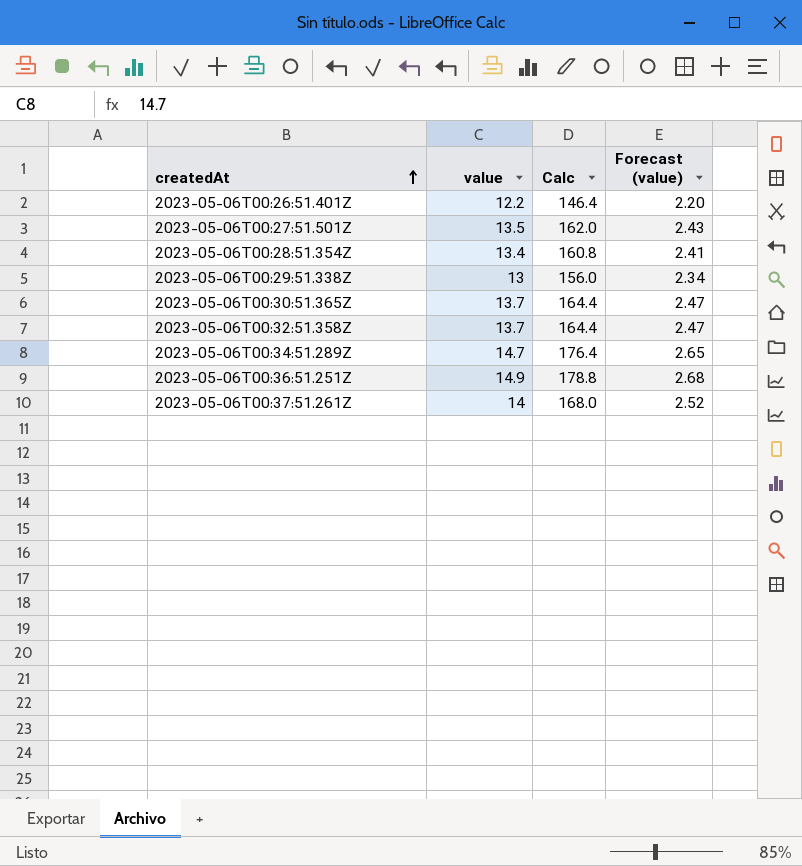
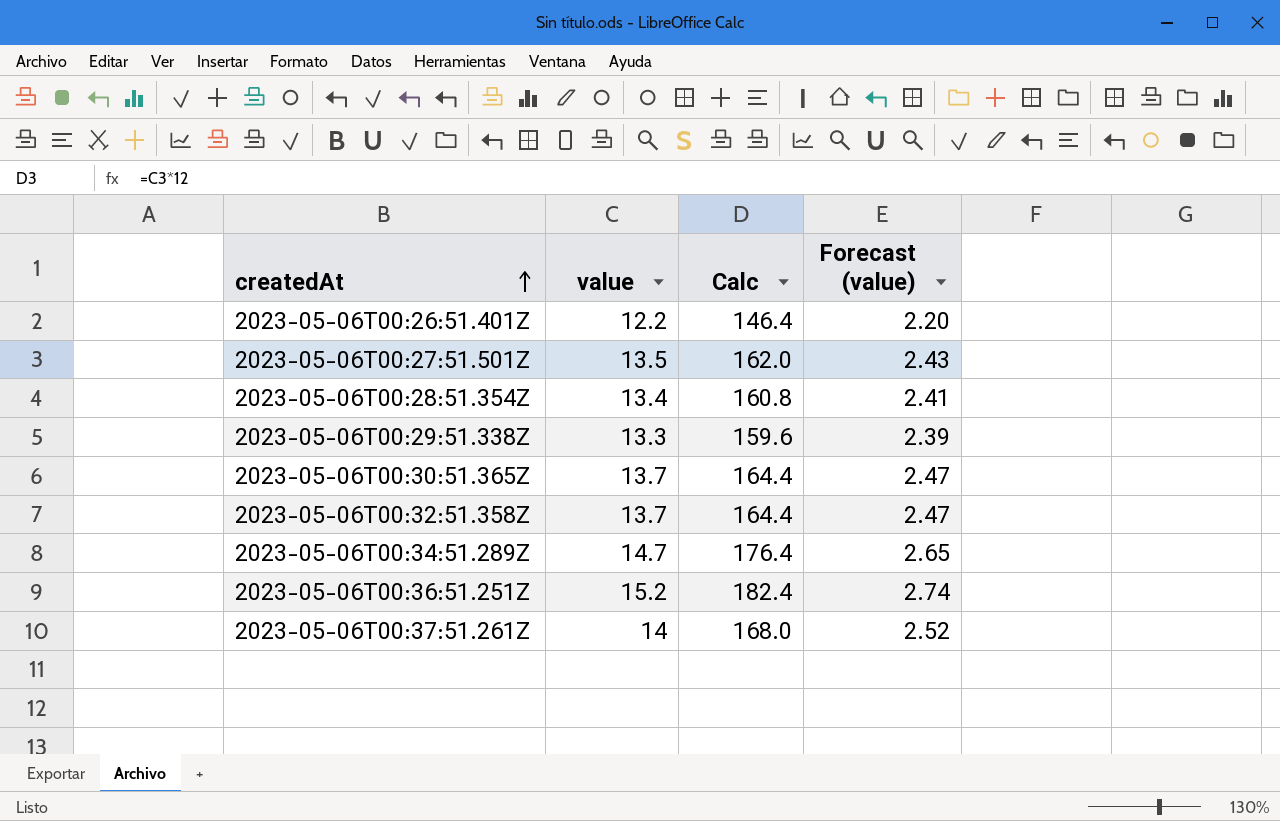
2023-05-06T00:29:51.338Z | value: 13 -> 13.3
2023-05-06T00:29:51.338Z | Calc: 156.0 -> 159.6
2023-05-06T00:29:51.338Z | Forecast (value): 2.34 -> 2.39
2023-05-06T00:36:51.251Z | value: 14.9 -> 15.2
2023-05-06T00:36:51.251Z | Calc: 178.8 -> 182.4
2023-05-06T00:36:51.251Z | Forecast (value): 2.68 -> 2.74

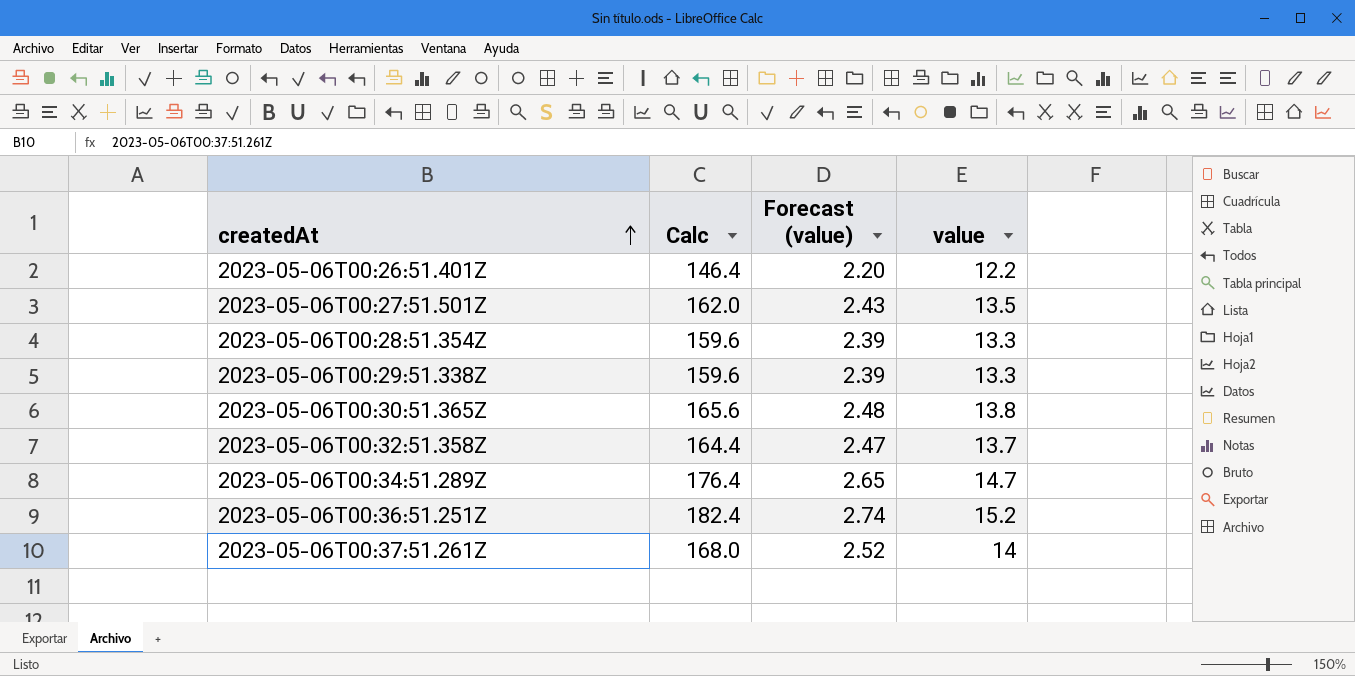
column value | position: 2 -> 4
2023-05-06T00:28:51.354Z | Calc: 160.8 -> 159.6
2023-05-06T00:28:51.354Z | Forecast (value): 2.41 -> 2.39
2023-05-06T00:28:51.354Z | value: 13.4 -> 13.3
2023-05-06T00:30:51.365Z | Calc: 164.4 -> 165.6
2023-05-06T00:30:51.365Z | Forecast (value): 2.47 -> 2.48
2023-05-06T00:30:51.365Z | value: 13.7 -> 13.8

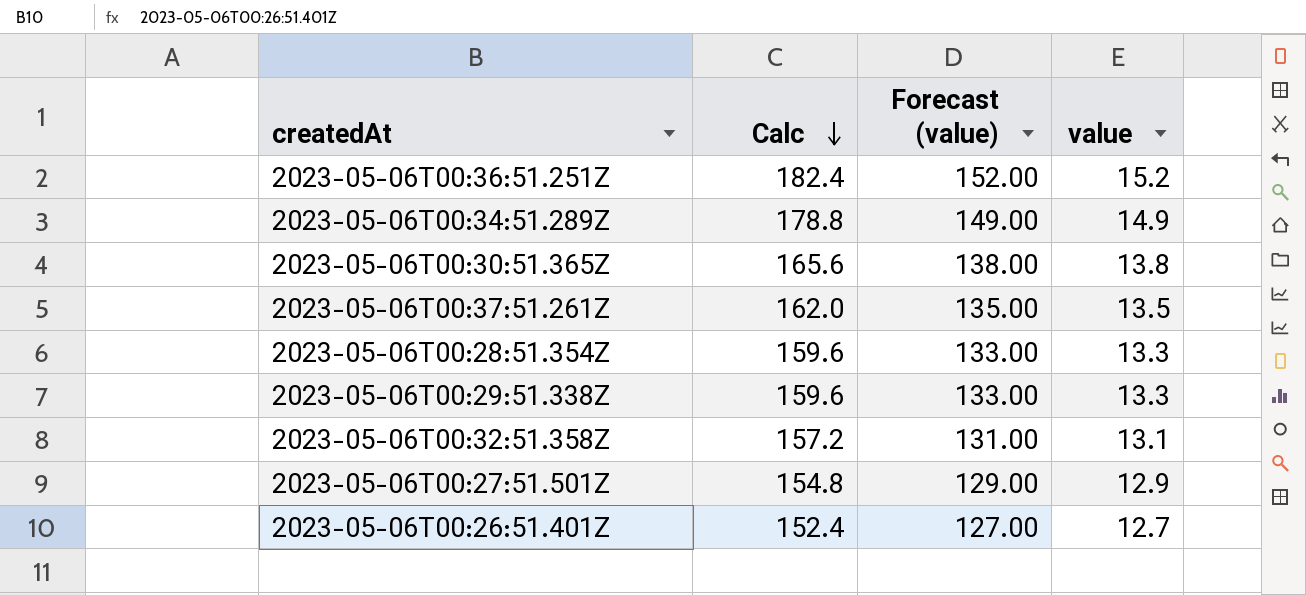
row order: createdAt ascending -> Calc descending
column Forecast (value) | formula: [value] * 0.18 -> [value] * 10
2023-05-06T00:34:51.289Z | Calc: 176.4 -> 178.8
2023-05-06T00:34:51.289Z | value: 14.7 -> 14.9
2023-05-06T00:37:51.261Z | Calc: 168.0 -> 162.0
2023-05-06T00:37:51.261Z | value: 14 -> 13.5
2023-05-06T00:32:51.358Z | Calc: 164.4 -> 157.2
2023-05-06T00:32:51.358Z | value: 13.7 -> 13.1
2023-05-06T00:27:51.501Z | Calc: 162.0 -> 154.8
2023-05-06T00:27:51.501Z | value: 13.5 -> 12.9
2023-05-06T00:26:51.401Z | Calc: 146.4 -> 152.4
2023-05-06T00:26:51.401Z | value: 12.2 -> 12.7

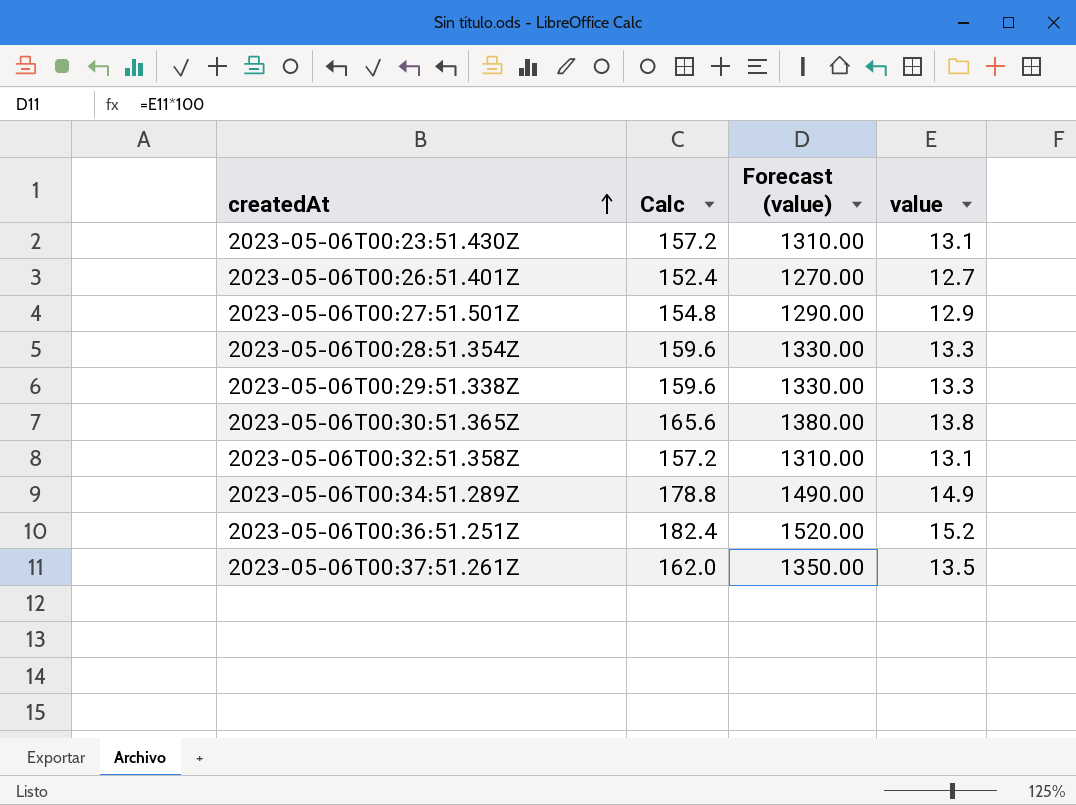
row order: Calc descending -> createdAt ascending
column Forecast (value) | formula: [value] * 10 -> [value] * 100
row 2023-05-06T00:23:51.430Z: none -> 157.2 | 1310.00 | 13.1

